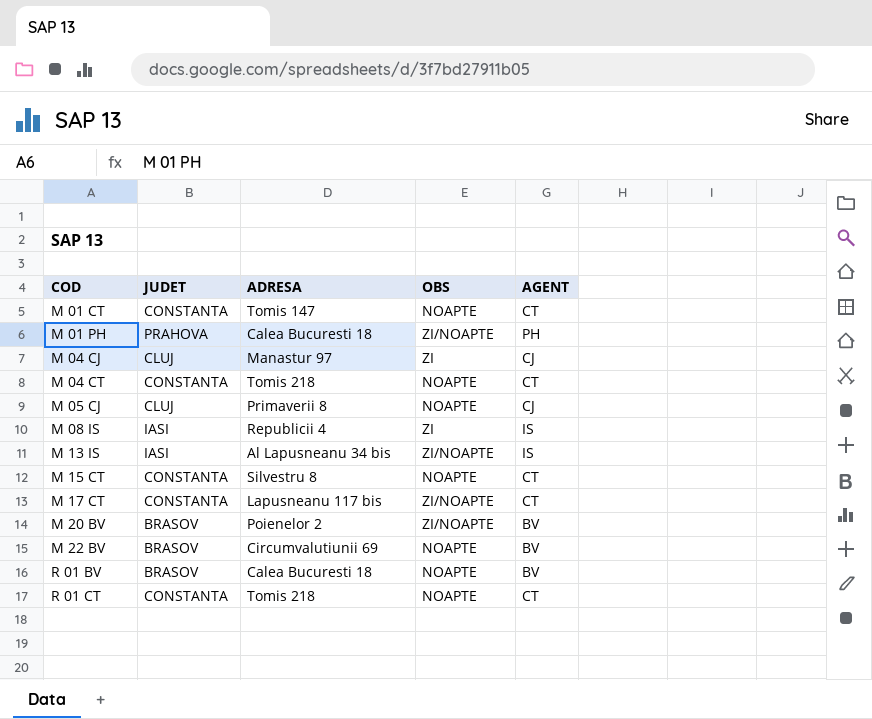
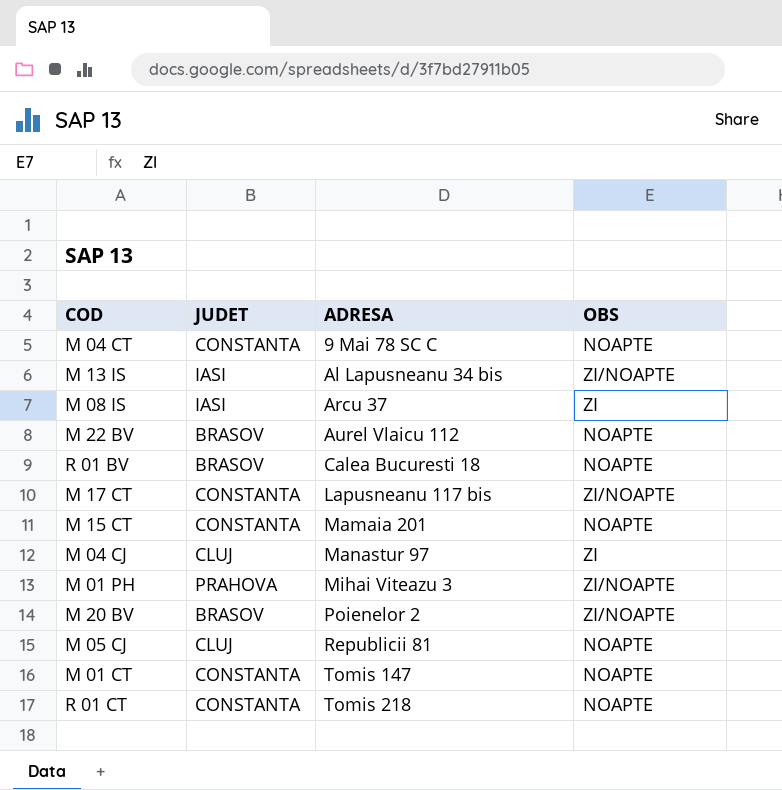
row order: COD ascending -> ADRESA ascending
column AGENT | position: 5 -> none
M 04 CT | ADRESA: Tomis 218 -> 9 Mai 78 SC C
M 08 IS | ADRESA: Republicii 4 -> Arcu 37
M 22 BV | ADRESA: Circumvalutiunii 69 -> Aurel Vlaicu 112
M 15 CT | ADRESA: Silvestru 8 -> Mamaia 201
M 01 PH | ADRESA: Calea Bucuresti 18 -> Mihai Viteazu 3
M 05 CJ | ADRESA: Primaverii 8 -> Republicii 81

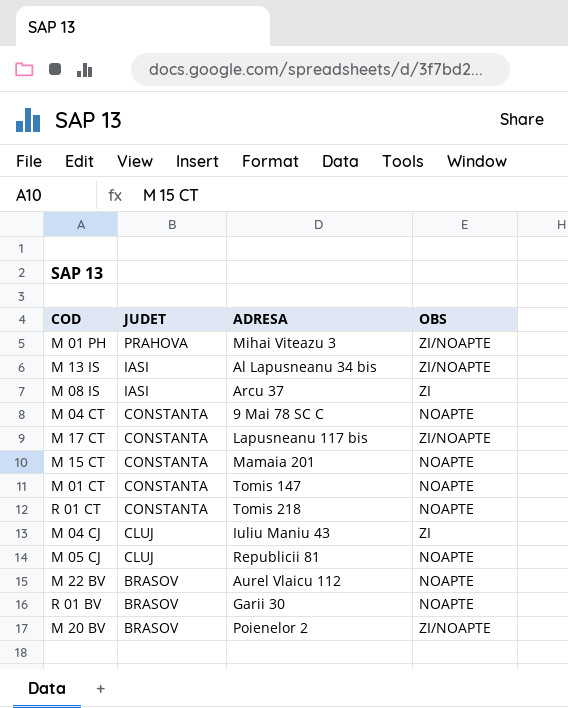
row order: ADRESA ascending -> JUDET descending
M 04 CJ | ADRESA: Manastur 97 -> Iuliu Maniu 43
R 01 BV | ADRESA: Calea Bucuresti 18 -> Garii 30

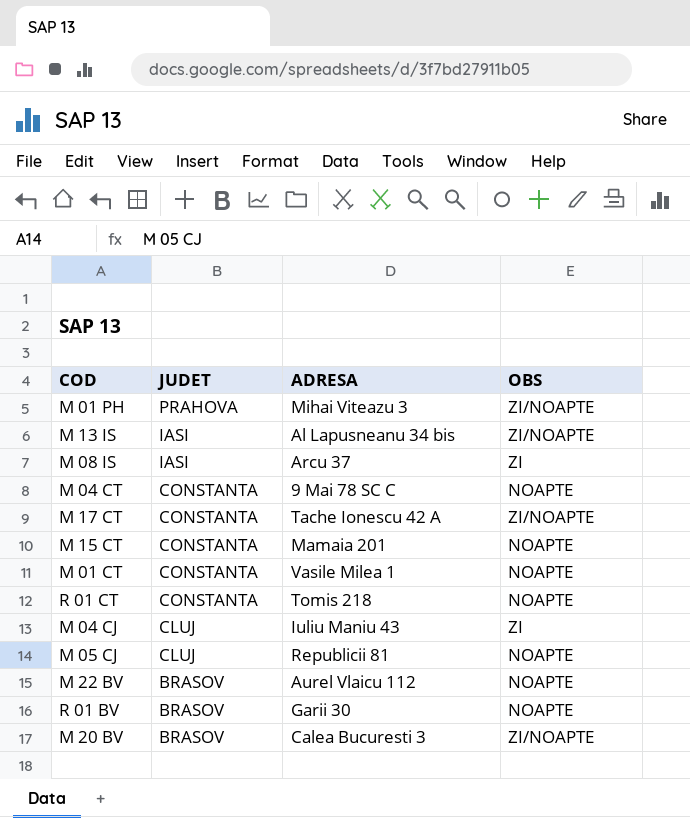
M 17 CT | ADRESA: Lapusneanu 117 bis -> Tache Ionescu 42 A
M 01 CT | ADRESA: Tomis 147 -> Vasile Milea 1
M 20 BV | ADRESA: Poienelor 2 -> Calea Bucuresti 3

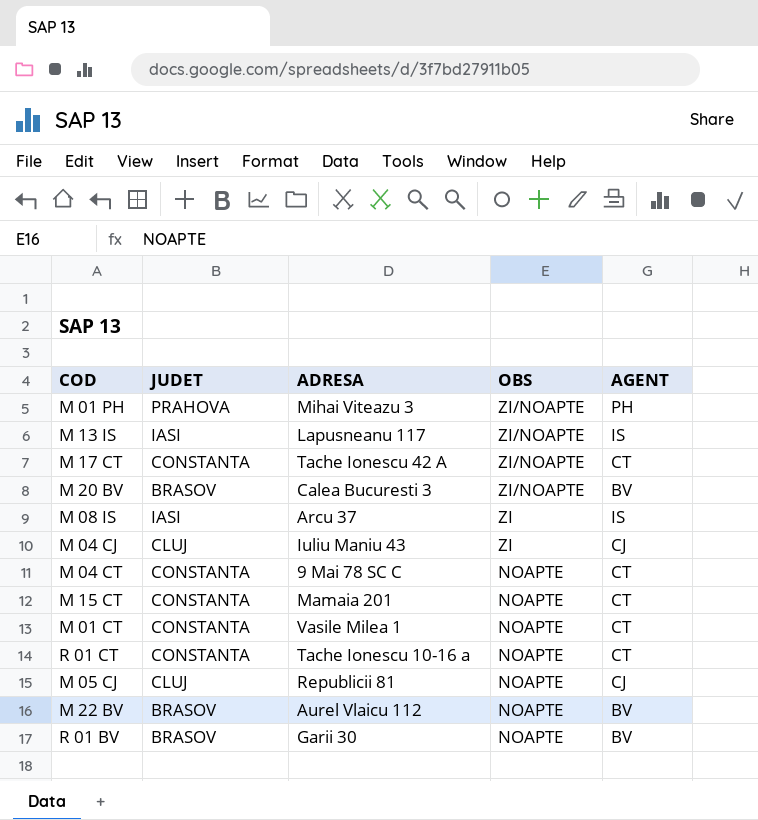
row order: JUDET descending -> OBS descending
column AGENT | position: none -> 5
M 13 IS | ADRESA: Al Lapusneanu 34 bis -> Lapusneanu 117
R 01 CT | ADRESA: Tomis 218 -> Tache Ionescu 10-16 a

